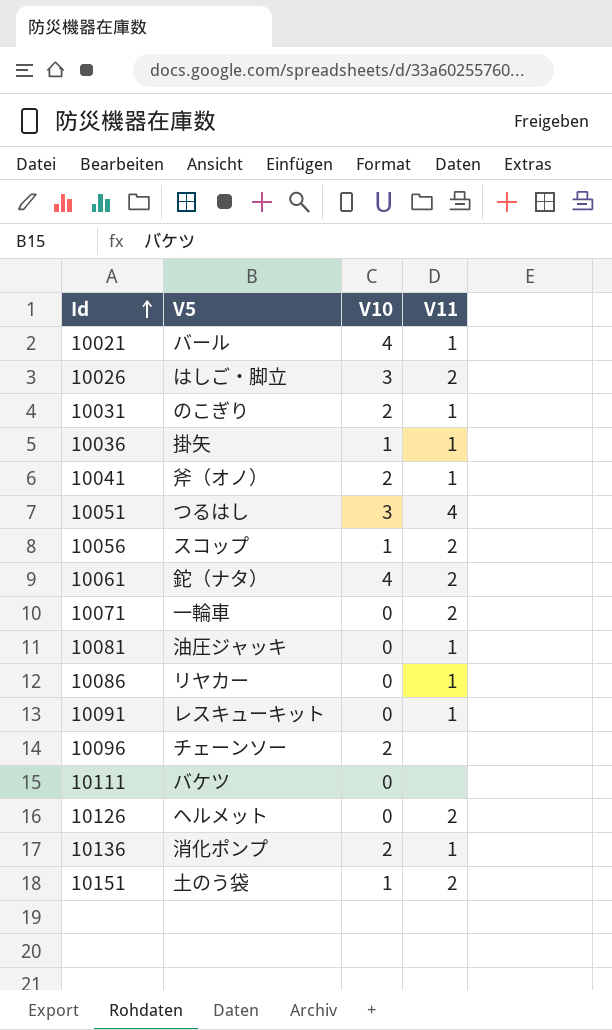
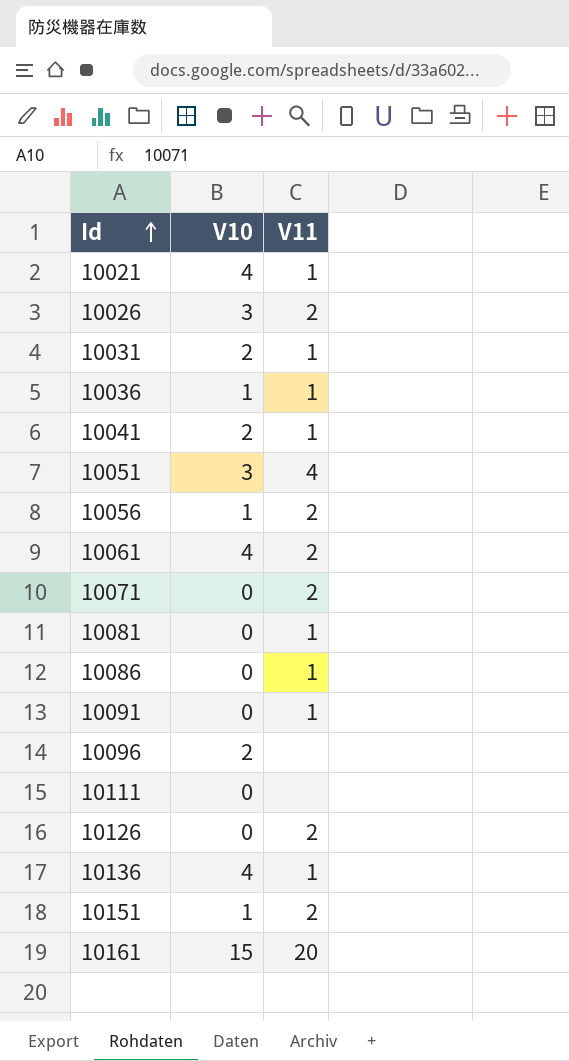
column V5 | position: 2 -> none
10136 | V10: 2 -> 4
row 10161: none -> 15 | 20

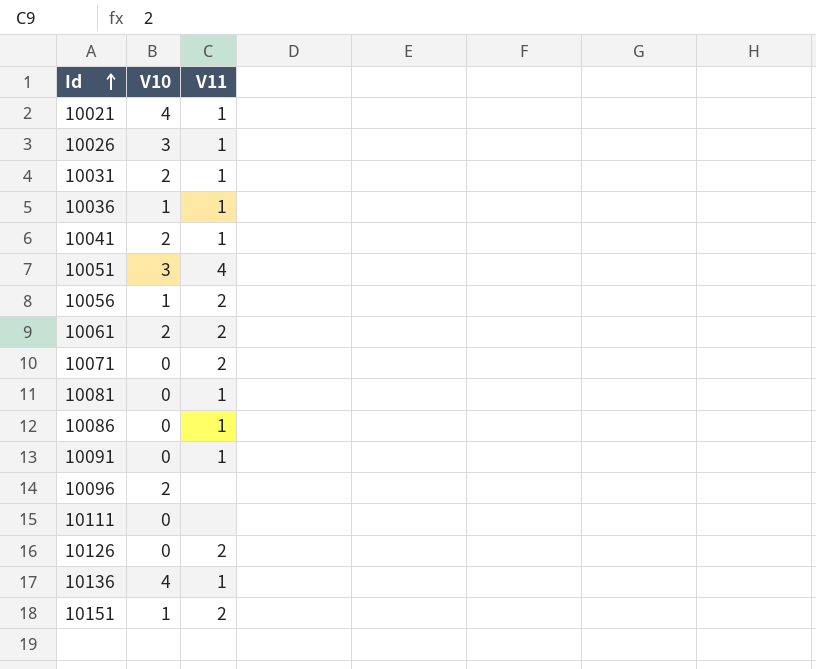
row 10161: 15 | 20 -> none
10026 | V11: 2 -> 1
10061 | V10: 4 -> 2

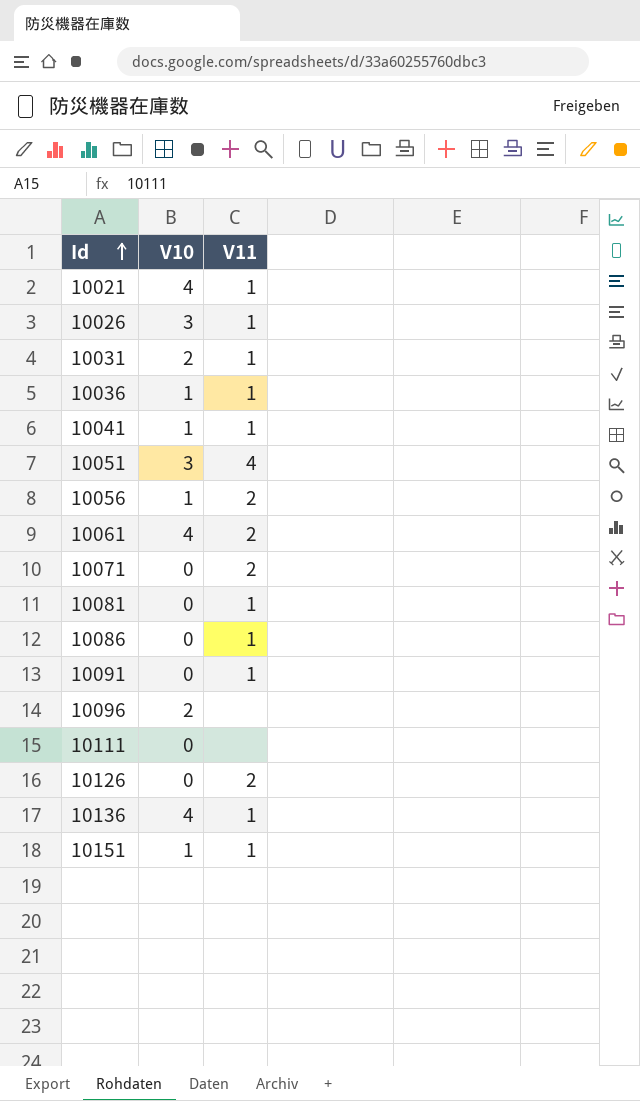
10041 | V10: 2 -> 1
10061 | V10: 2 -> 4
10151 | V11: 2 -> 1

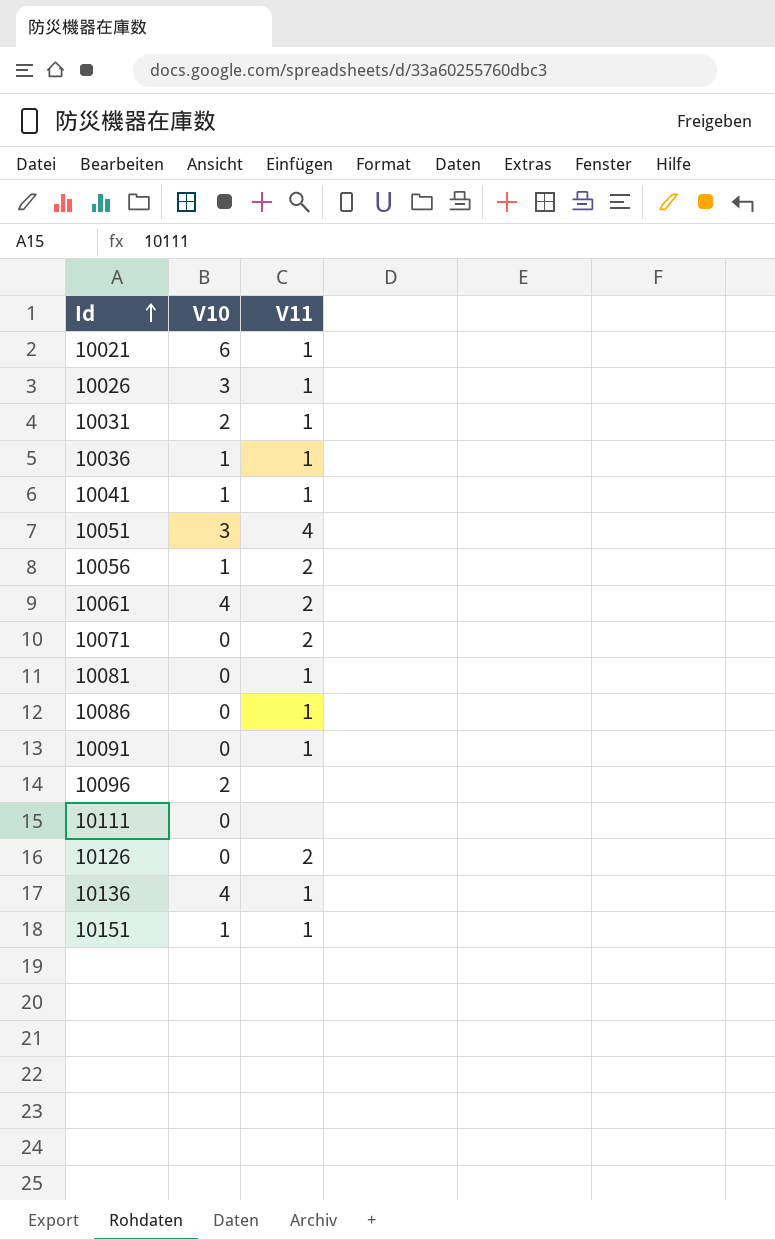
10021 | V10: 4 -> 6

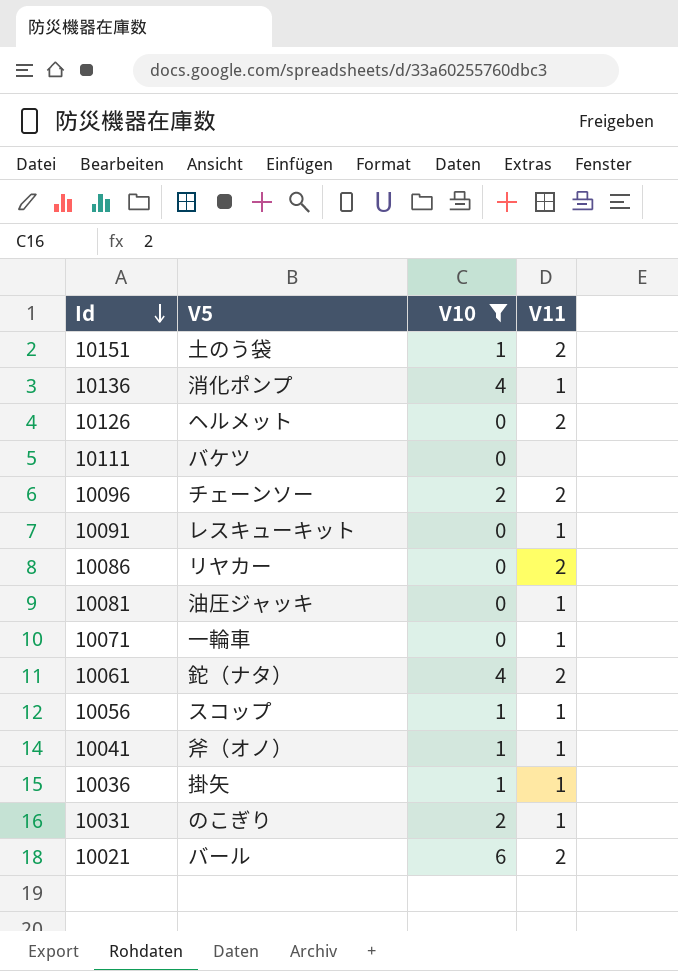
filter: none -> V10 != 3
row order: Id ascending -> Id descending
column V5 | position: none -> 2
10151 | V11: 1 -> 2
10096 | V11: none -> 2
10086 | V11: 1 -> 2
10071 | V11: 2 -> 1
10056 | V11: 2 -> 1
10021 | V11: 1 -> 2

